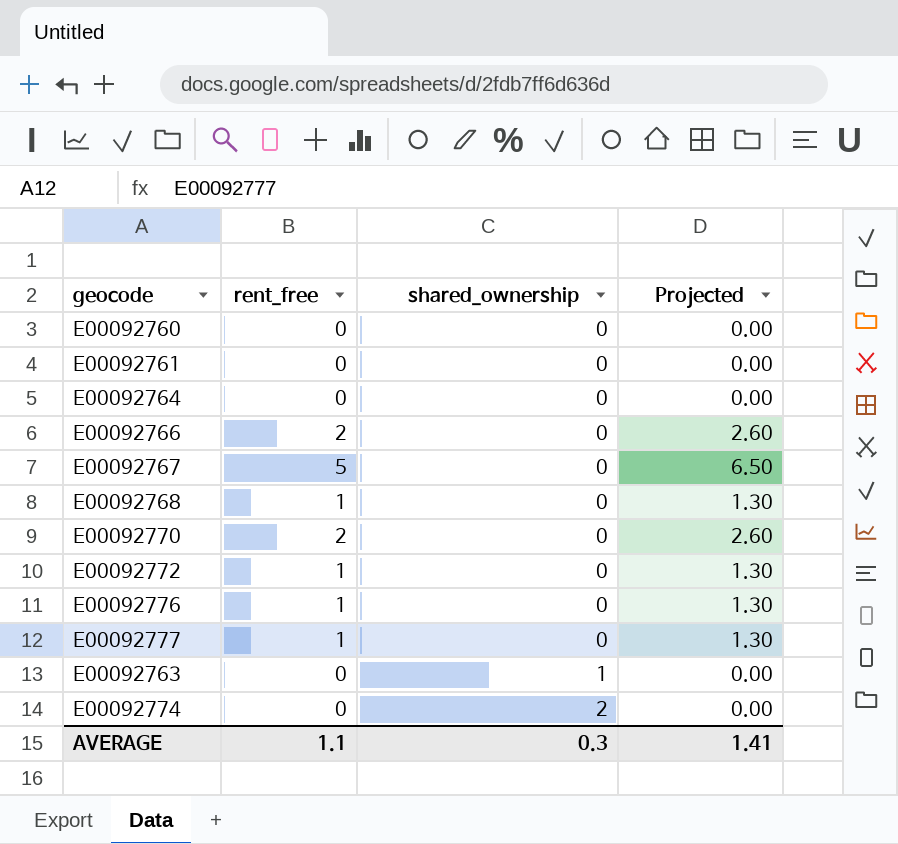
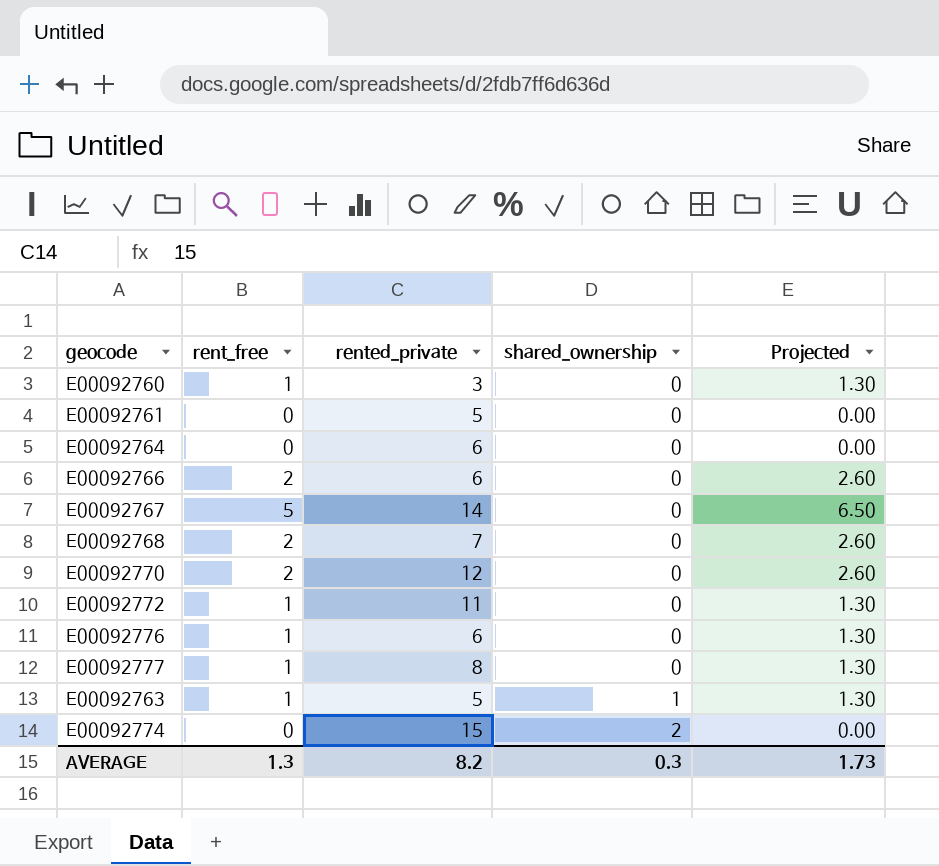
column rented_private | position: none -> 3
E00092760 | rent_free: 0 -> 1
E00092760 | Projected: 0.00 -> 1.30
E00092768 | rent_free: 1 -> 2
E00092768 | Projected: 1.30 -> 2.60
E00092763 | rent_free: 0 -> 1
E00092763 | Projected: 0.00 -> 1.30
AVERAGE | rent_free: 1.1 -> 1.3
AVERAGE | Projected: 1.41 -> 1.73

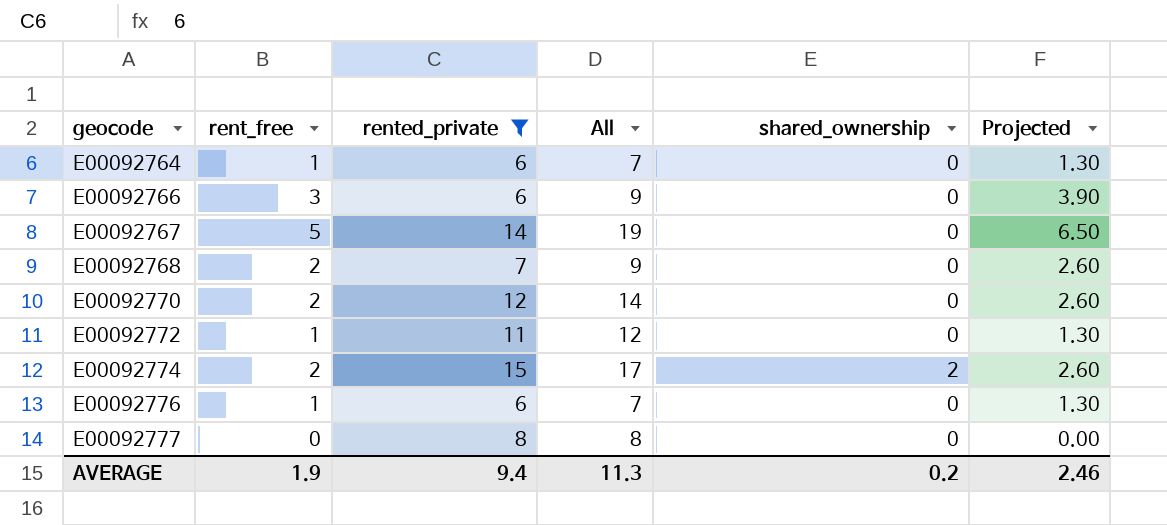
filter: none -> rented_private >= 6
row order: shared_ownership ascending -> geocode ascending
column All | formula: none -> [rent_free] + [rented_private]
E00092764 | rent_free: 0 -> 1
E00092764 | Projected: 0.00 -> 1.30
E00092766 | rent_free: 2 -> 3
E00092766 | Projected: 2.60 -> 3.90
E00092774 | rent_free: 0 -> 2
E00092774 | Projected: 0.00 -> 2.60
E00092777 | rent_free: 1 -> 0
E00092777 | Projected: 1.30 -> 0.00
AVERAGE | rent_free: 1.3 -> 1.9
AVERAGE | rented_private: 8.2 -> 9.4
AVERAGE | shared_ownership: 0.3 -> 0.2
AVERAGE | Projected: 1.73 -> 2.46

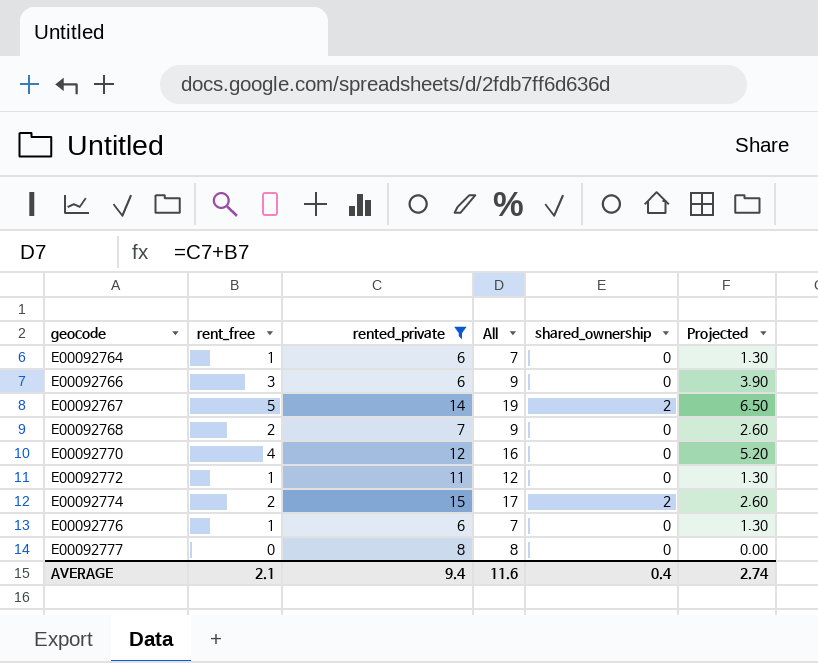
E00092767 | shared_ownership: 0 -> 2
E00092770 | rent_free: 2 -> 4
E00092770 | All: 14 -> 16
E00092770 | Projected: 2.60 -> 5.20
AVERAGE | rent_free: 1.9 -> 2.1
AVERAGE | All: 11.3 -> 11.6
AVERAGE | shared_ownership: 0.2 -> 0.4
AVERAGE | Projected: 2.46 -> 2.74

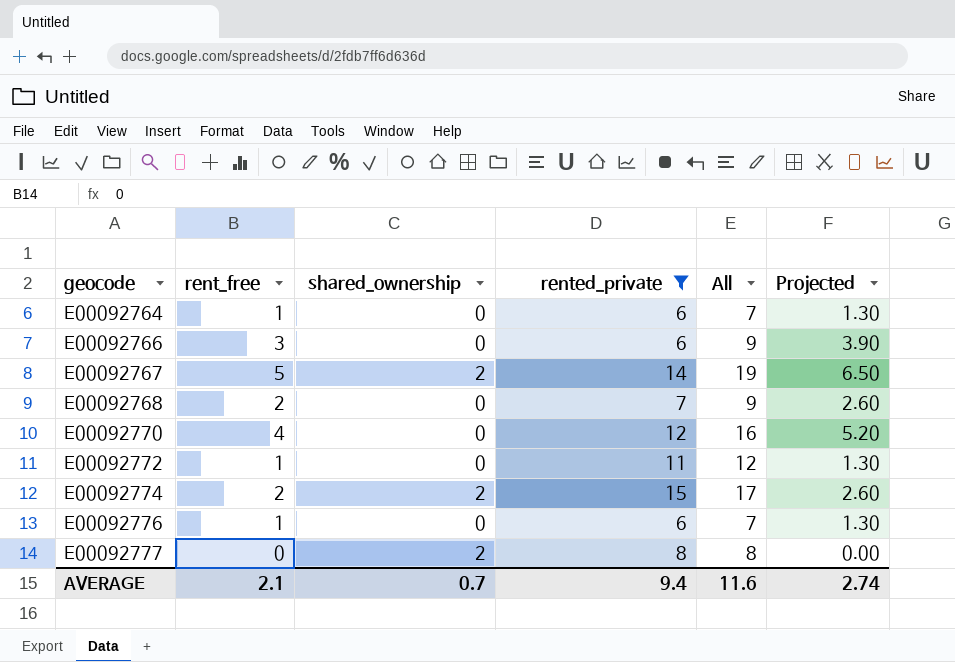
column shared_ownership | position: 5 -> 3
E00092777 | shared_ownership: 0 -> 2
AVERAGE | shared_ownership: 0.4 -> 0.7

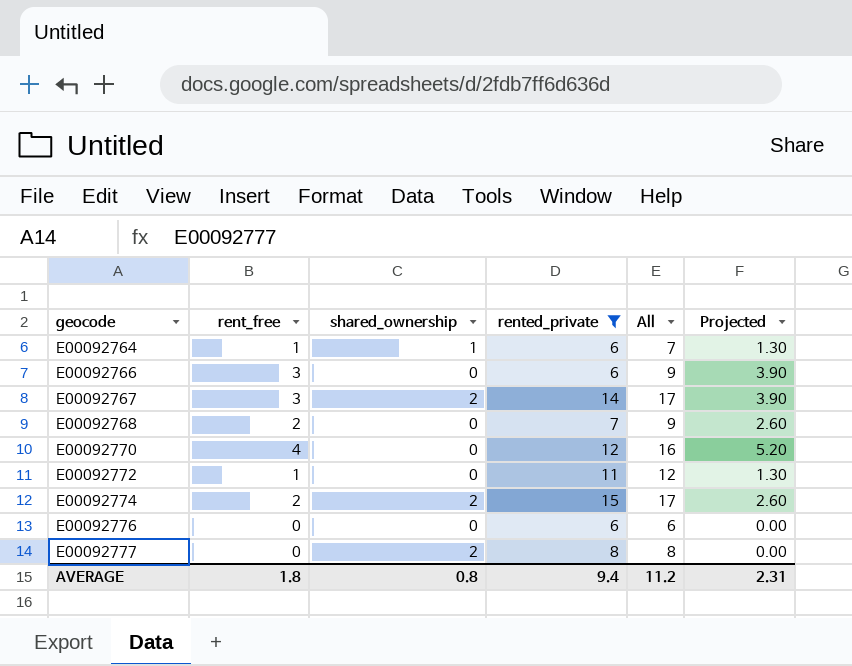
E00092764 | shared_ownership: 0 -> 1
E00092767 | rent_free: 5 -> 3
E00092767 | All: 19 -> 17
E00092767 | Projected: 6.50 -> 3.90
E00092776 | rent_free: 1 -> 0
E00092776 | All: 7 -> 6
E00092776 | Projected: 1.30 -> 0.00
AVERAGE | rent_free: 2.1 -> 1.8
AVERAGE | shared_ownership: 0.7 -> 0.8
AVERAGE | All: 11.6 -> 11.2
AVERAGE | Projected: 2.74 -> 2.31

